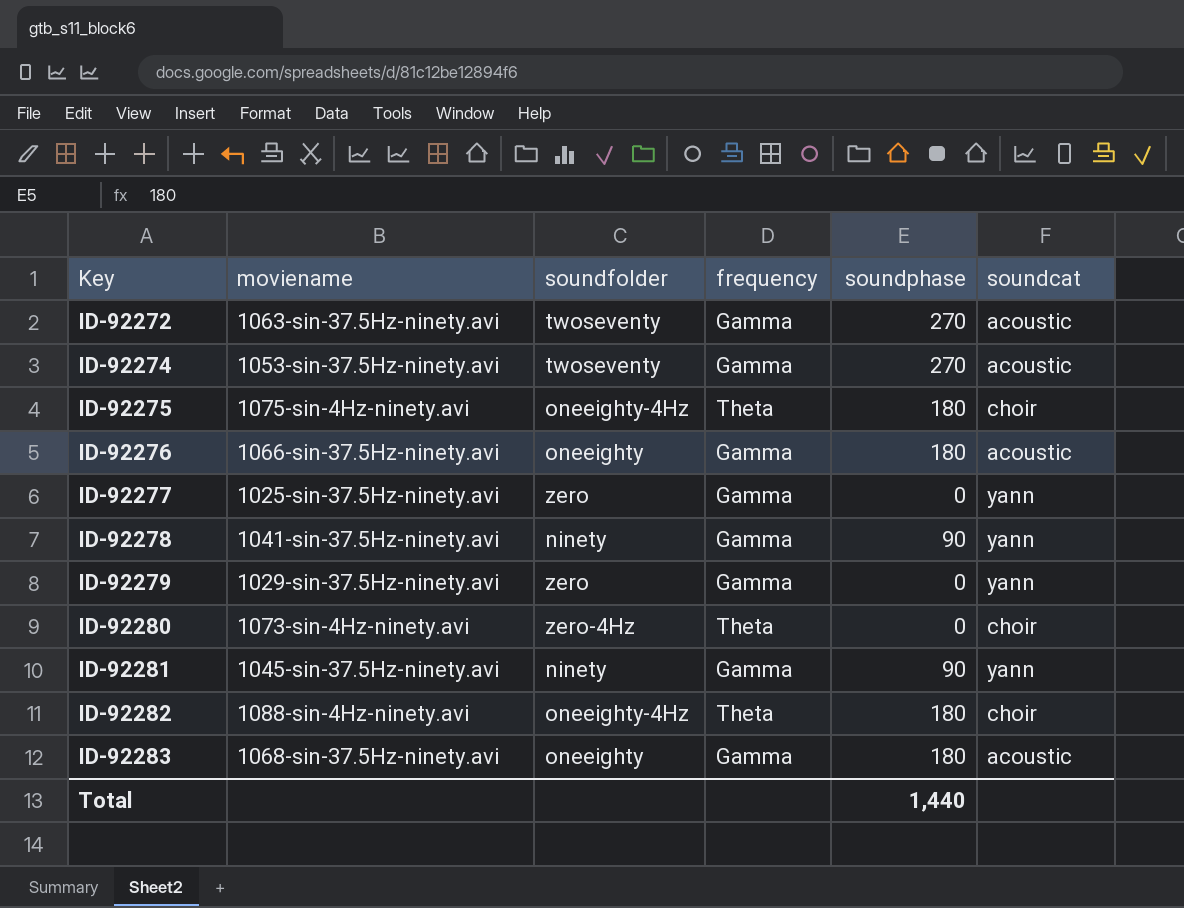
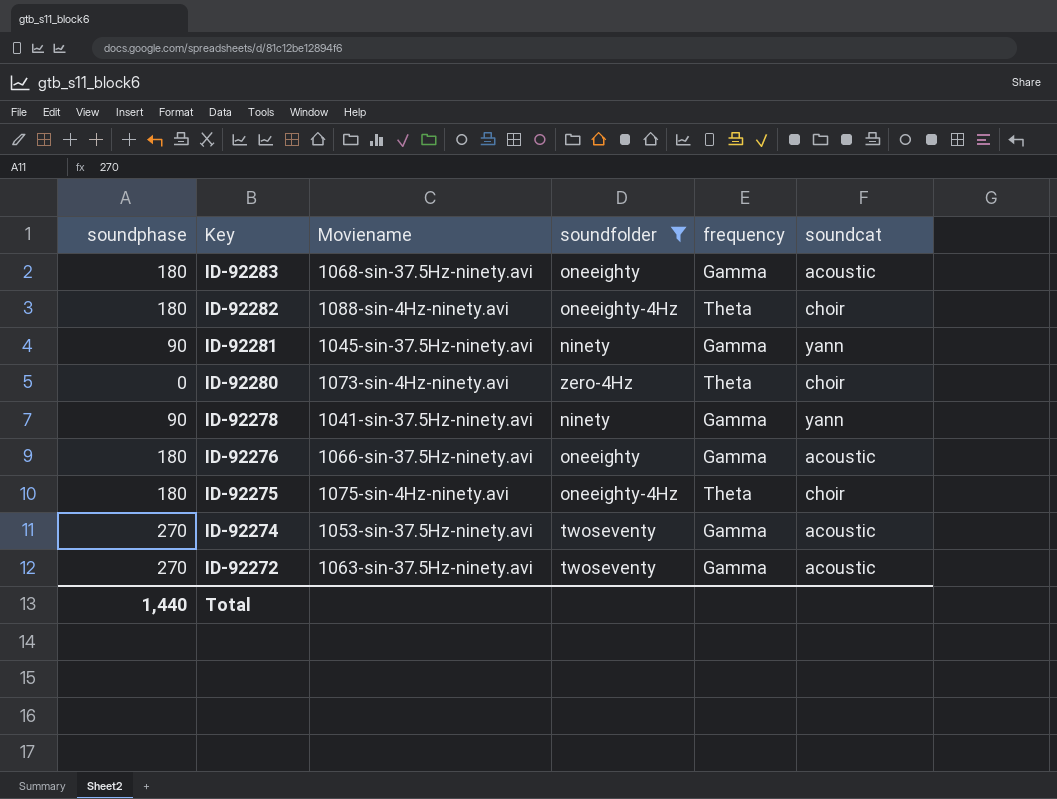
filter: none -> soundfolder != zero
row order: Key ascending -> Key descending
column soundphase | position: 5 -> 1
column name: moviename -> Moviename

